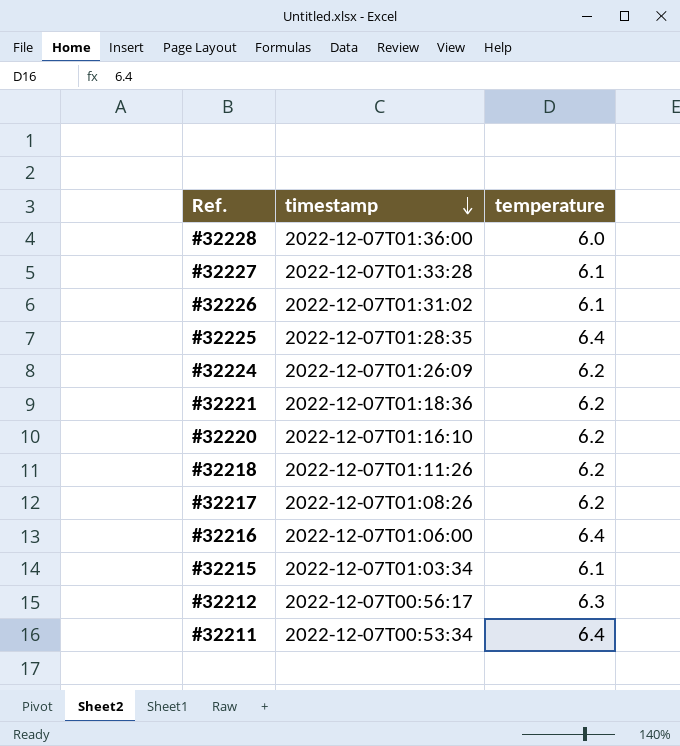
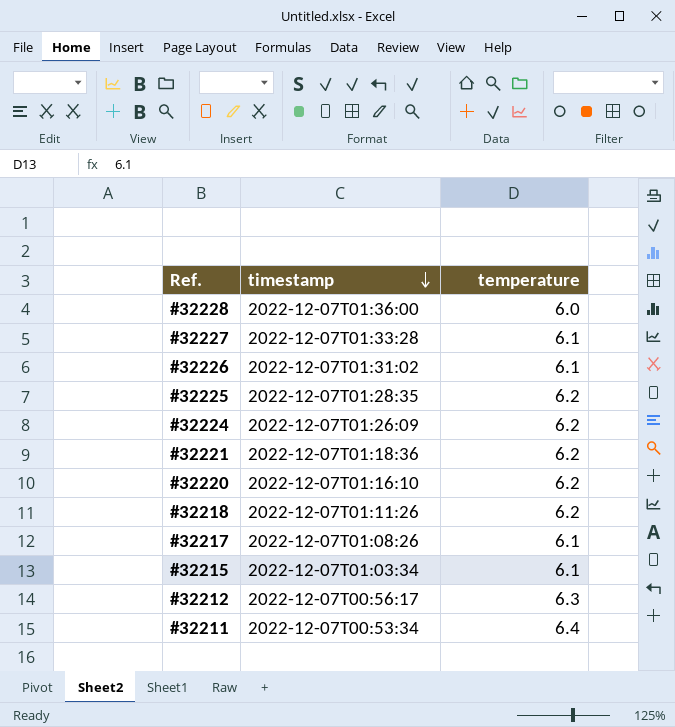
row #32216: 2022-12-07T01:06:00 | 6.4 -> none
#32225 | temperature: 6.4 -> 6.2
#32217 | temperature: 6.2 -> 6.1

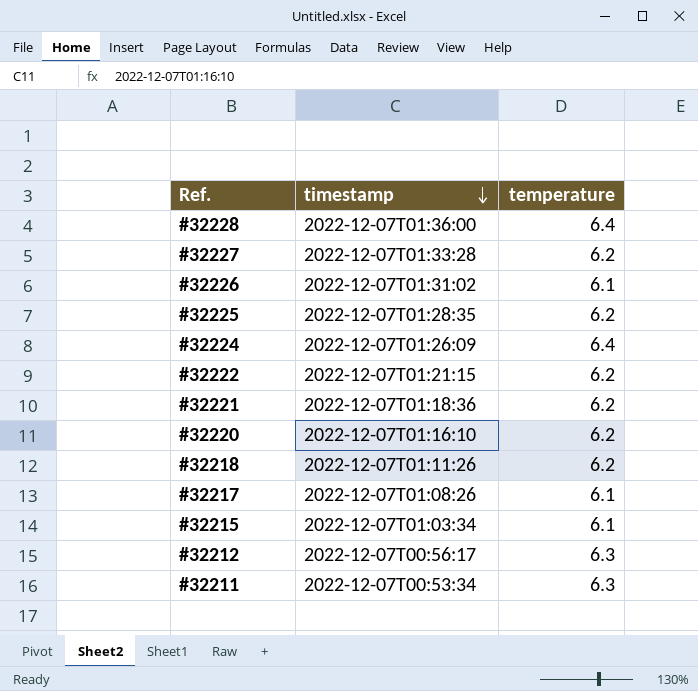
#32228 | temperature: 6.0 -> 6.4
#32227 | temperature: 6.1 -> 6.2
#32224 | temperature: 6.2 -> 6.4
row #32222: none -> 2022-12-07T01:21:15 | 6.2
#32211 | temperature: 6.4 -> 6.3

